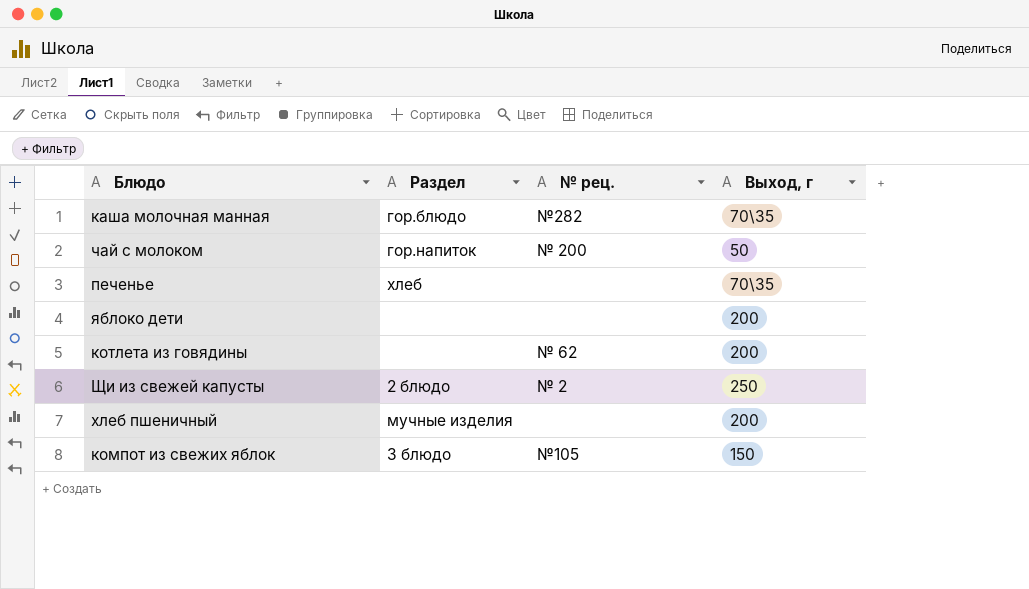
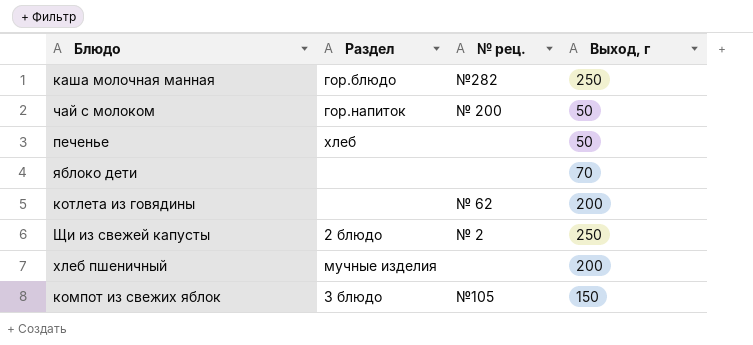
каша молочная манная | Выход, г: 70\35 -> 250
печенье | Выход, г: 70\35 -> 50
яблоко дети | Выход, г: 200 -> 70

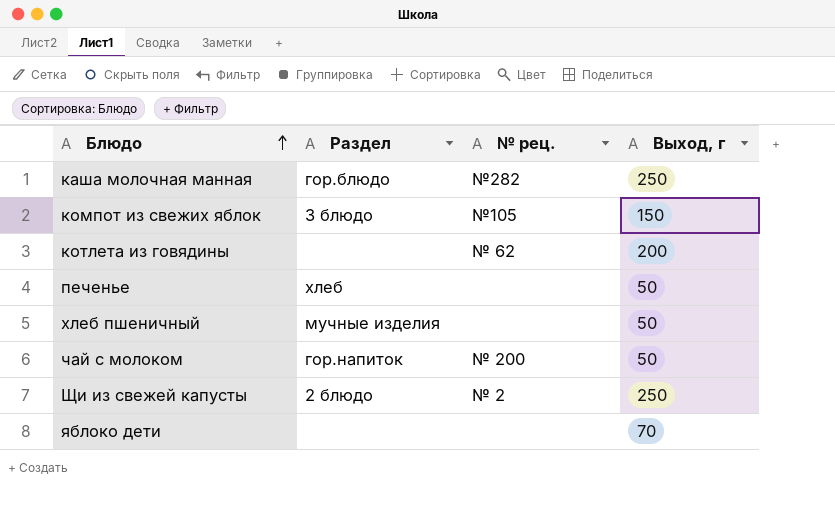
row order: none -> Блюдо ascending
хлеб пшеничный | Выход, г: 200 -> 50

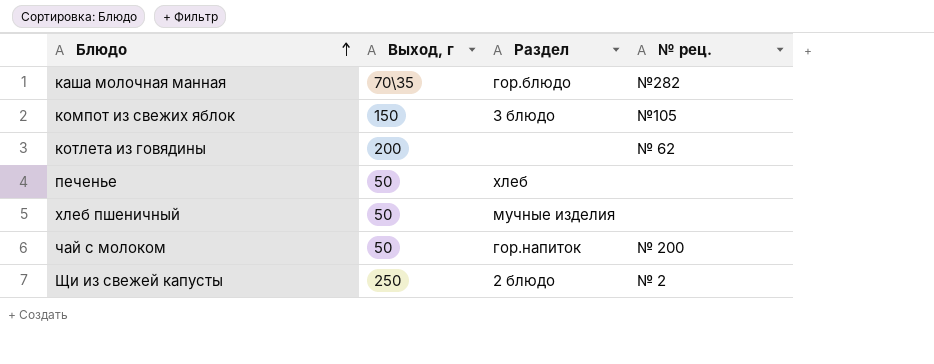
column Выход, г | position: 4 -> 2
row яблоко дети: none | none | 70 -> none
каша молочная манная | Выход, г: 250 -> 70\35

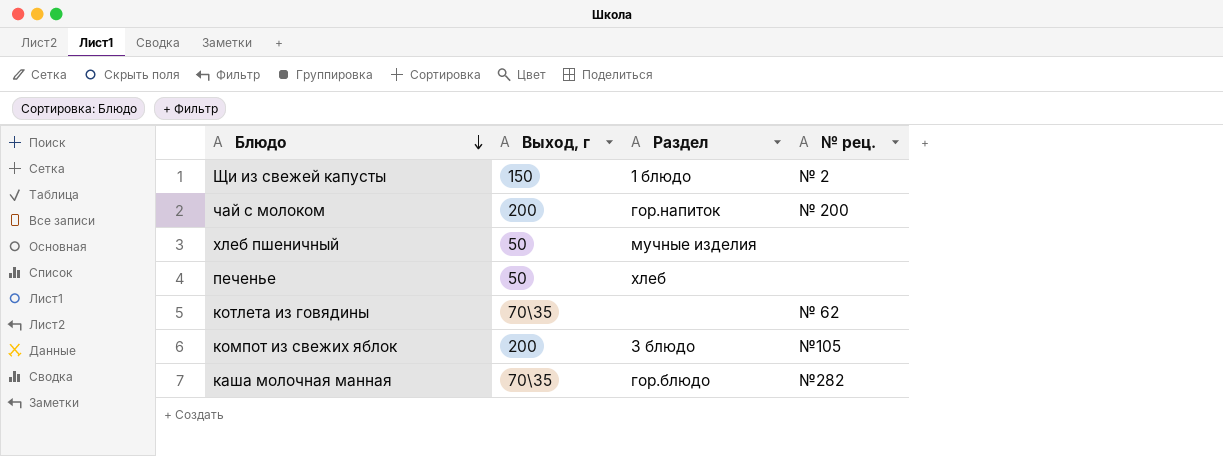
row order: Блюдо ascending -> Блюдо descending
Щи из свежей капусты | Выход, г: 250 -> 150
Щи из свежей капусты | Раздел: 2 блюдо -> 1 блюдо
чай с молоком | Выход, г: 50 -> 200
котлета из говядины | Выход, г: 200 -> 70\35
компот из свежих яблок | Выход, г: 150 -> 200

